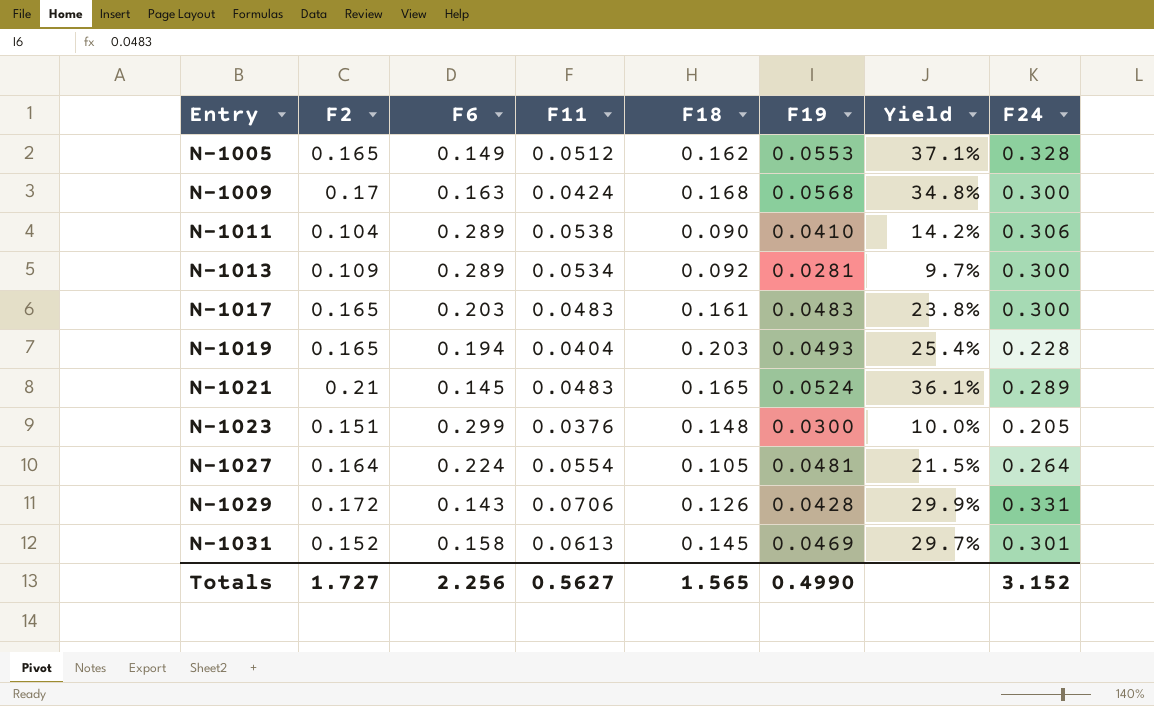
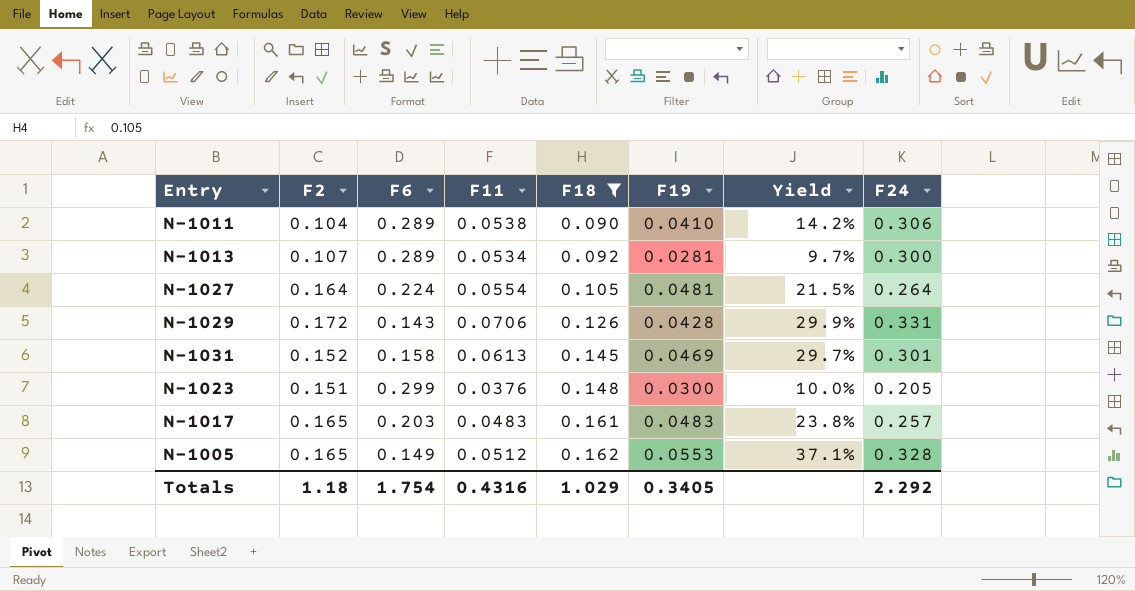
filter: none -> F18 <= 0.162
row order: Entry ascending -> F18 ascending
N-1013 | F2: 0.109 -> 0.107
N-1017 | F24: 0.300 -> 0.257
Totals | F2: 1.727 -> 1.18
Totals | F6: 2.256 -> 1.754
Totals | F11: 0.5627 -> 0.4316
Totals | F18: 1.565 -> 1.029
Totals | F19: 0.4990 -> 0.3405
Totals | F24: 3.152 -> 2.292

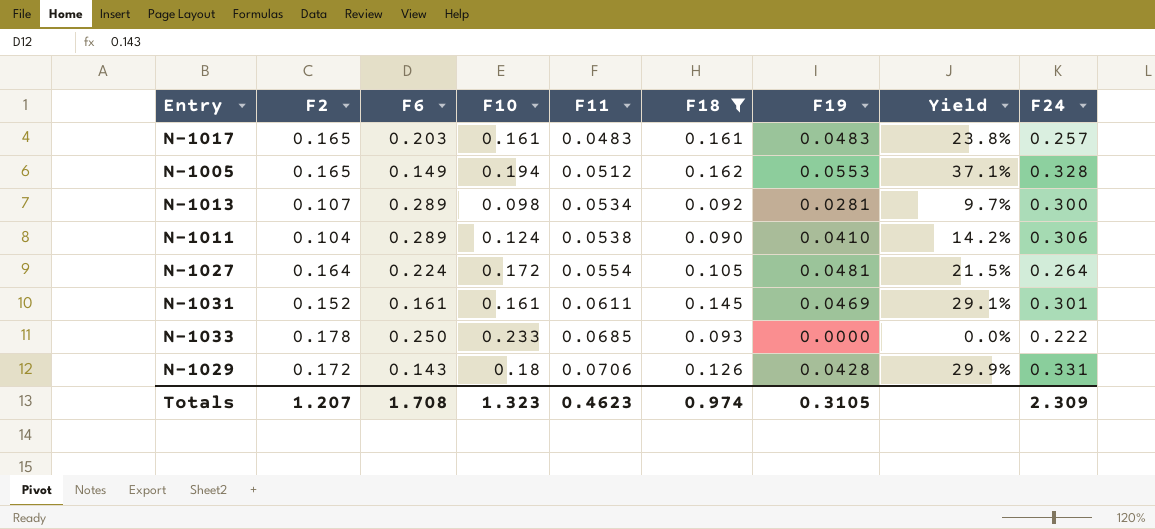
row order: F18 ascending -> F11 ascending
column F10 | position: none -> 4
row N-1023: 0.151 | 0.299 | 0.0376 | 0.148 | 0.0300 | 10.0% | 0.205 -> none
N-1031 | F6: 0.158 -> 0.161
N-1031 | F11: 0.0613 -> 0.0611
N-1031 | Yield: 29.7% -> 29.1%
row N-1033: none -> 0.178 | 0.250 | 0.233 | 0.0685 | 0.093 | 0.0000 | 0.0% | 0.222
Totals | F2: 1.18 -> 1.207
Totals | F6: 1.754 -> 1.708
Totals | F11: 0.4316 -> 0.4623
Totals | F18: 1.029 -> 0.974
Totals | F19: 0.3405 -> 0.3105
Totals | F24: 2.292 -> 2.309

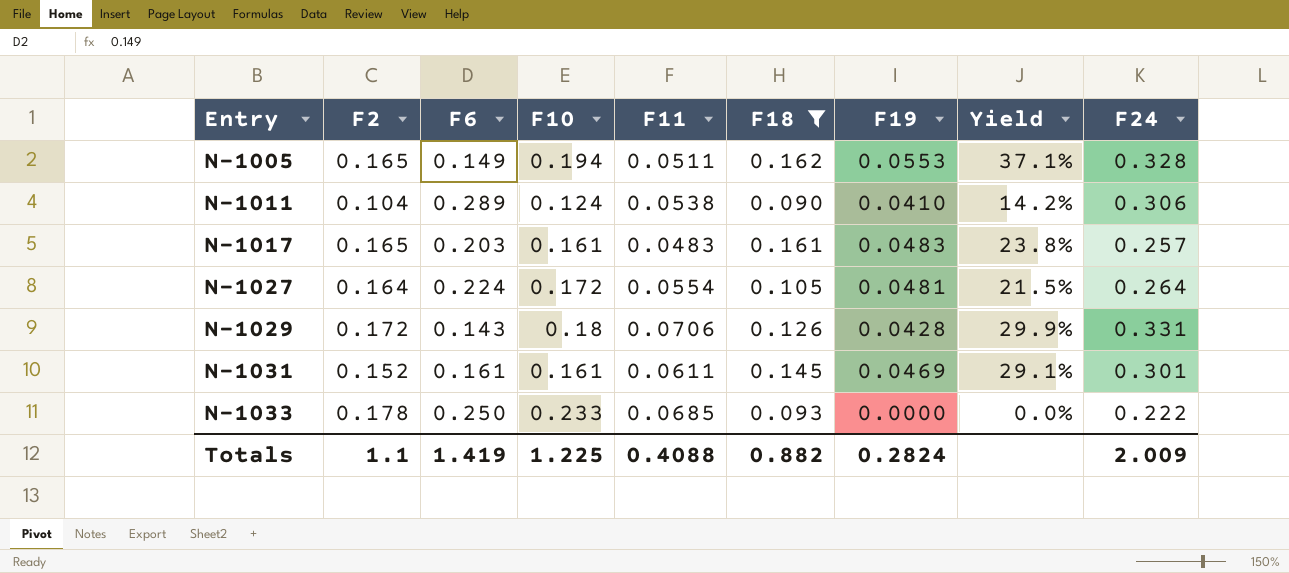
row order: F11 ascending -> Entry ascending
row N-1013: 0.107 | 0.289 | 0.098 | 0.0534 | 0.092 | 0.0281 | 9.7% | 0.300 -> none
N-1005 | F11: 0.0512 -> 0.0511
Totals | F2: 1.207 -> 1.1
Totals | F6: 1.708 -> 1.419
Totals | F10: 1.323 -> 1.225
Totals | F11: 0.4623 -> 0.4088
Totals | F18: 0.974 -> 0.882
Totals | F19: 0.3105 -> 0.2824
Totals | F24: 2.309 -> 2.009

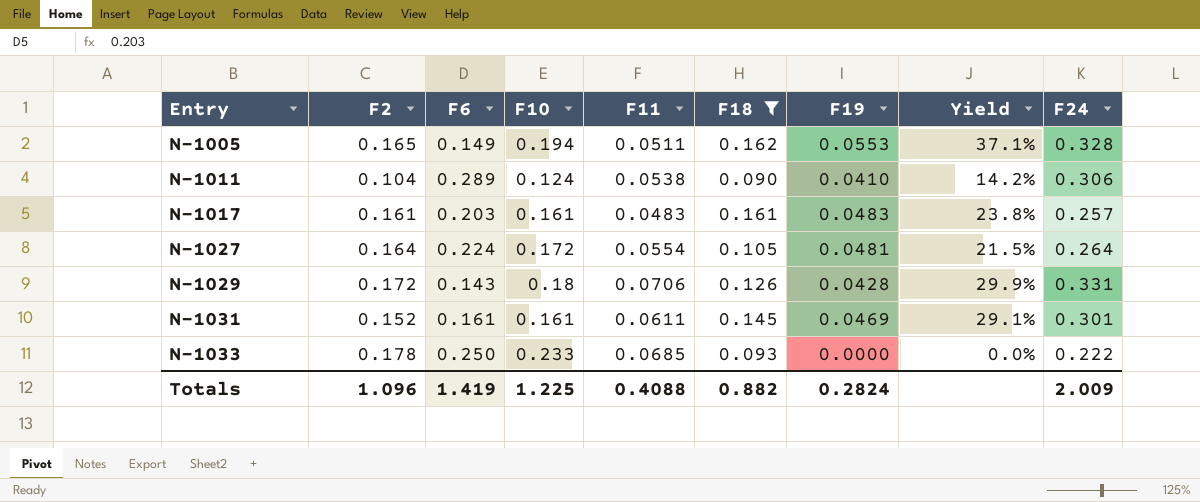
N-1017 | F2: 0.165 -> 0.161
Totals | F2: 1.1 -> 1.096

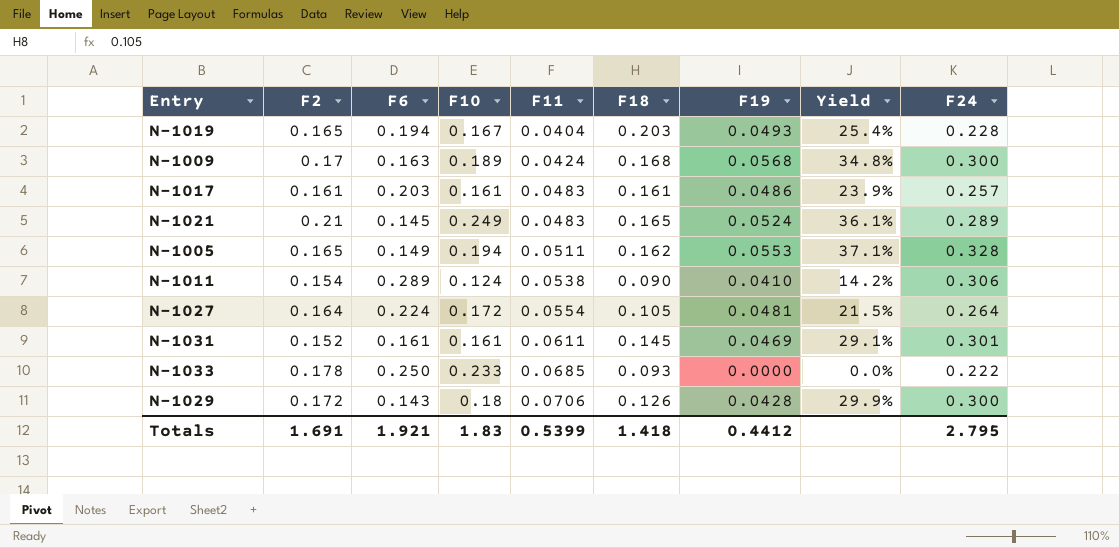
filter: F18 <= 0.162 -> none
row order: Entry ascending -> F11 ascending
N-1017 | F19: 0.0483 -> 0.0486
N-1017 | Yield: 23.8% -> 23.9%
N-1011 | F2: 0.104 -> 0.154
N-1029 | F24: 0.331 -> 0.300
Totals | F2: 1.096 -> 1.691
Totals | F6: 1.419 -> 1.921
Totals | F10: 1.225 -> 1.83
Totals | F11: 0.4088 -> 0.5399
Totals | F18: 0.882 -> 1.418
Totals | F19: 0.2824 -> 0.4412
Totals | F24: 2.009 -> 2.795

